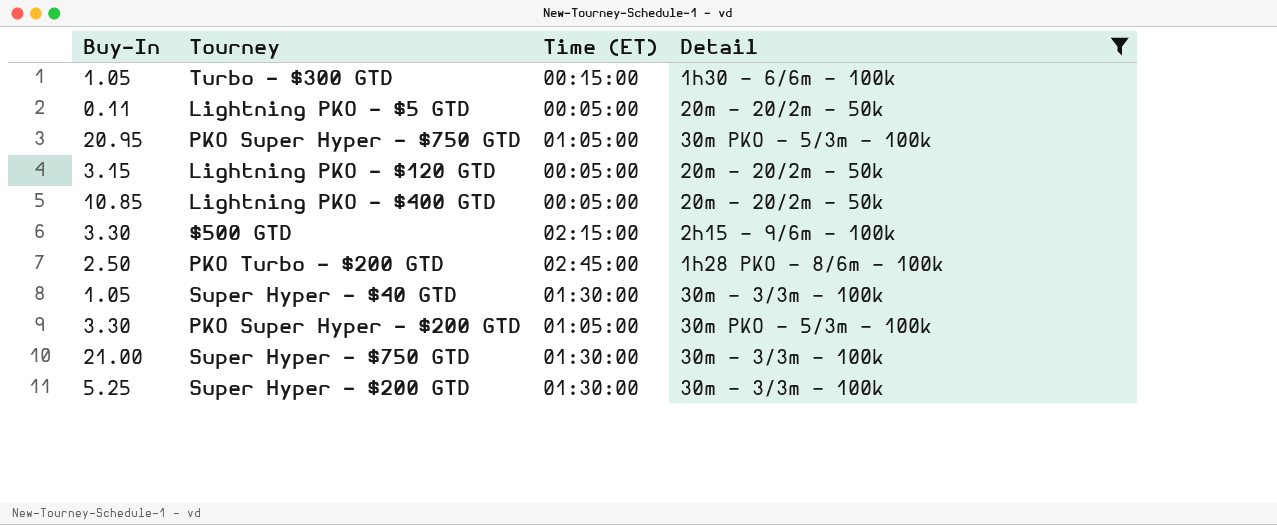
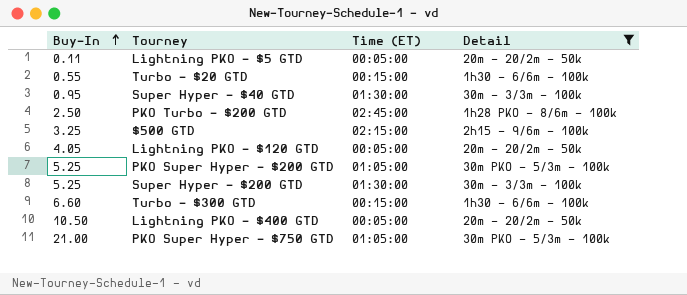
row order: none -> Buy-In ascending
row Super Hyper - $750 GTD: 21.00 | 01:30:00 | 30m - 3/3m - 100k -> none
row Turbo - $20 GTD: none -> 0.55 | 00:15:00 | 1h30 - 6/6m - 100k
Super Hyper - $40 GTD | Buy-In: 1.05 -> 0.95
$500 GTD | Buy-In: 3.30 -> 3.25
Lightning PKO - $120 GTD | Buy-In: 3.15 -> 4.05
PKO Super Hyper - $200 GTD | Buy-In: 3.30 -> 5.25
Turbo - $300 GTD | Buy-In: 1.05 -> 6.60
Lightning PKO - $400 GTD | Buy-In: 10.85 -> 10.50
PKO Super Hyper - $750 GTD | Buy-In: 20.95 -> 21.00

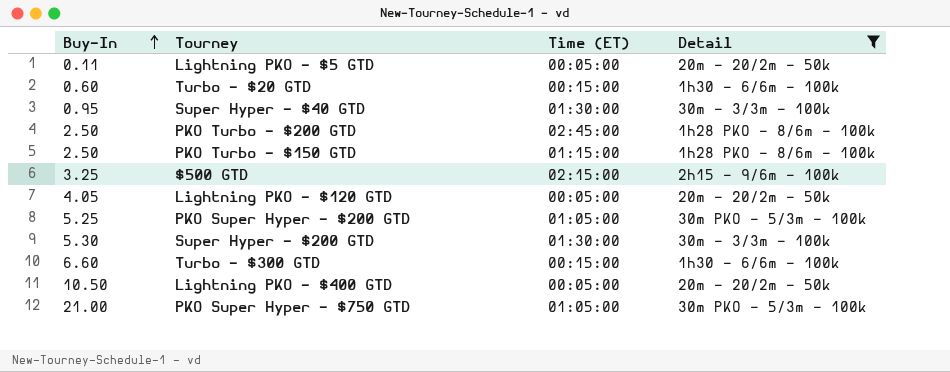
Turbo - $20 GTD | Buy-In: 0.55 -> 0.60
row PKO Turbo - $150 GTD: none -> 2.50 | 01:15:00 | 1h28 PKO - 8/6m - 100k
Super Hyper - $200 GTD | Buy-In: 5.25 -> 5.30

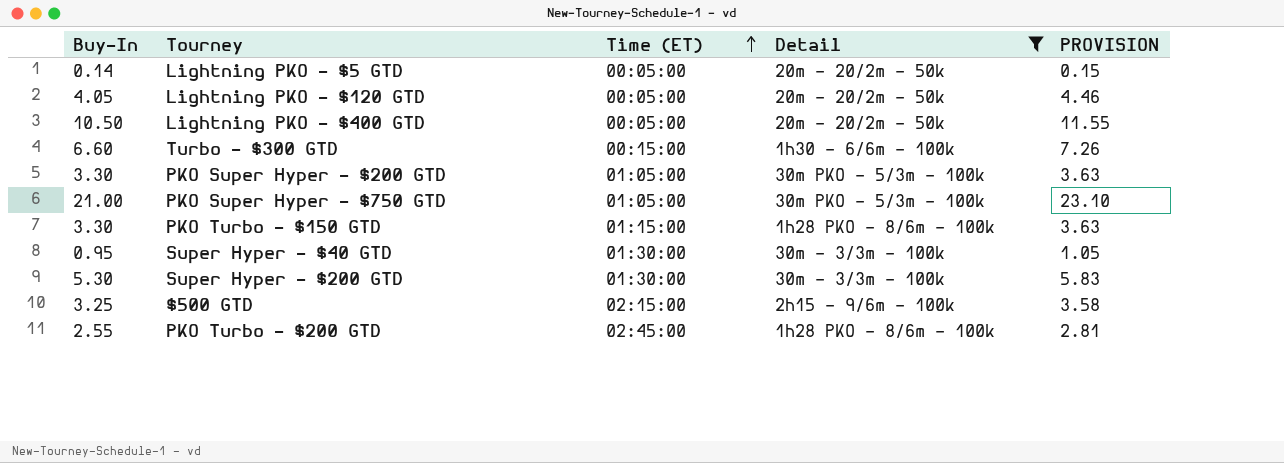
row order: Buy-In ascending -> Time (ET) ascending
column PROVISION | formula: none -> [Buy-In] * 1.1
row Turbo - $20 GTD: 0.60 | 00:15:00 | 1h30 - 6/6m - 100k -> none
Lightning PKO - $5 GTD | Buy-In: 0.11 -> 0.14
PKO Super Hyper - $200 GTD | Buy-In: 5.25 -> 3.30
PKO Turbo - $150 GTD | Buy-In: 2.50 -> 3.30
PKO Turbo - $200 GTD | Buy-In: 2.50 -> 2.55

